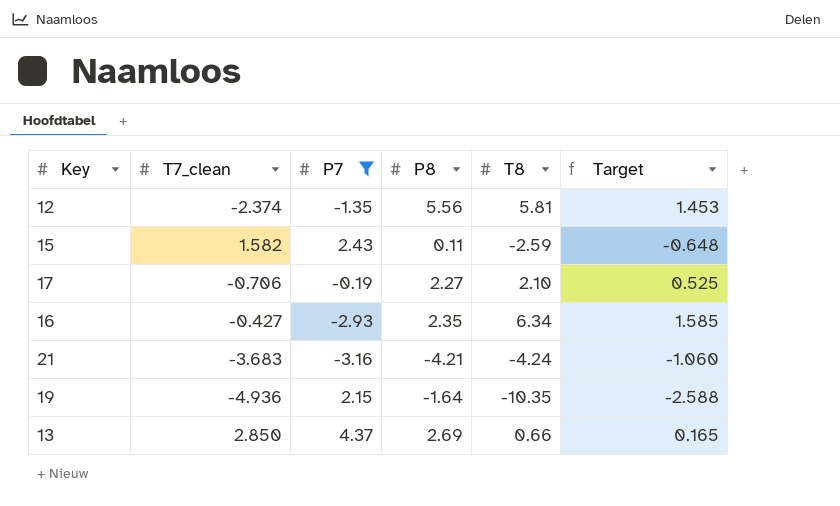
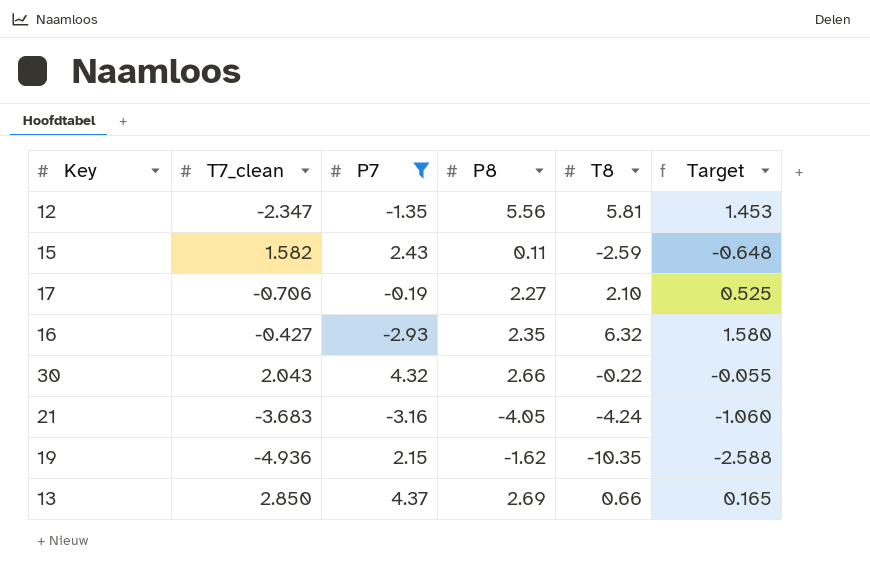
12 | T7_clean: -2.374 -> -2.347
16 | T8: 6.34 -> 6.32
16 | Target: 1.585 -> 1.580
row 30: none -> 2.043 | 4.32 | 2.66 | -0.22 | -0.055
21 | P8: -4.21 -> -4.05
19 | P8: -1.64 -> -1.62

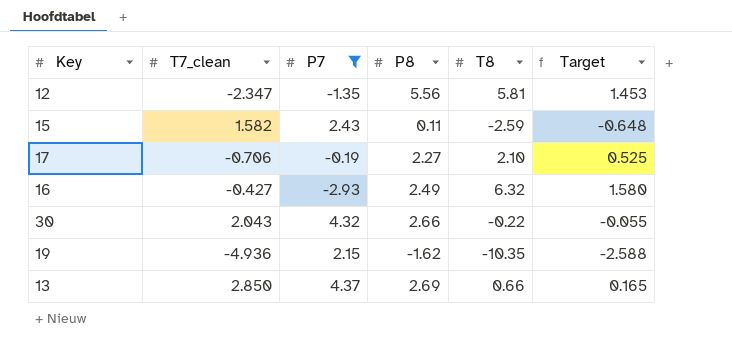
row 21: -3.683 | -3.16 | -4.05 | -4.24 | -1.060 -> none
16 | P8: 2.35 -> 2.49

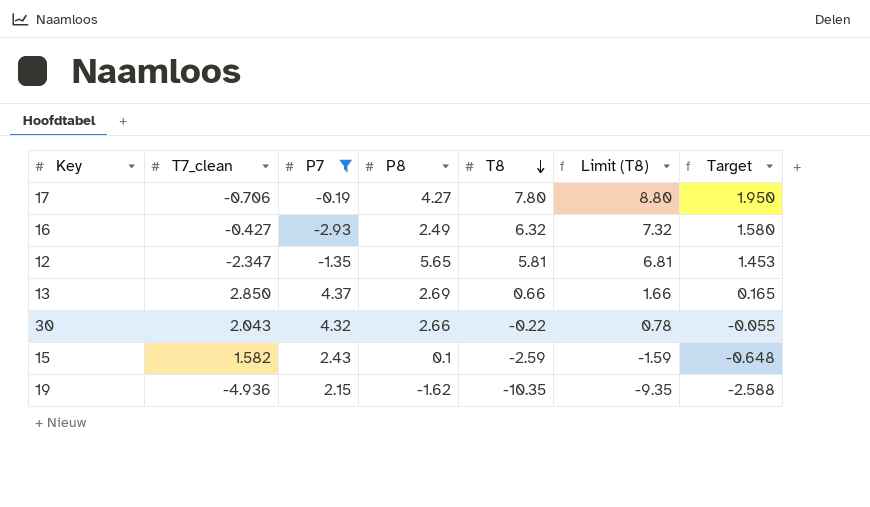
row order: none -> T8 descending
column Limit (T8) | formula: none -> [T8] + 1
17 | P8: 2.27 -> 4.27
17 | T8: 2.10 -> 7.80
17 | Target: 0.525 -> 1.950
12 | P8: 5.56 -> 5.65
15 | P8: 0.11 -> 0.1

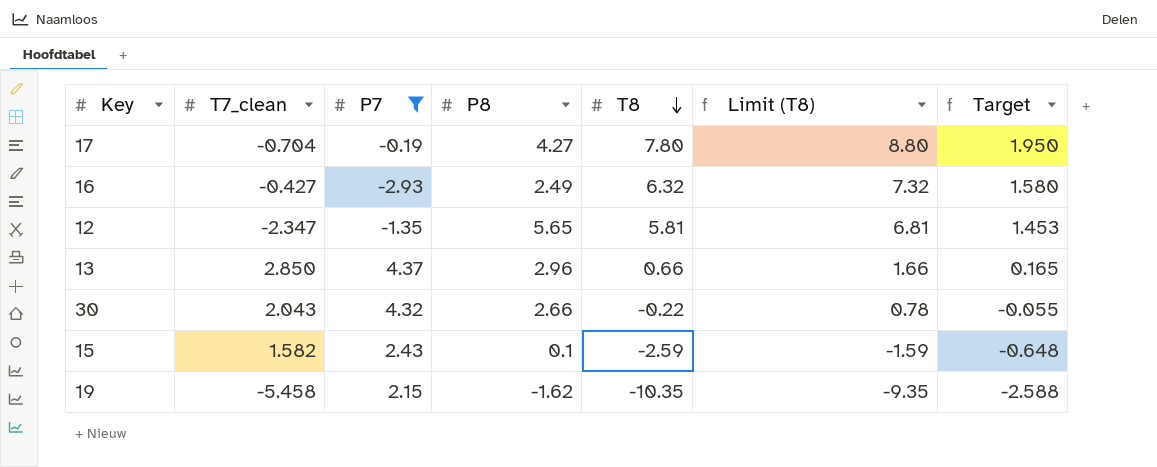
17 | T7_clean: -0.706 -> -0.704
13 | P8: 2.69 -> 2.96
19 | T7_clean: -4.936 -> -5.458

